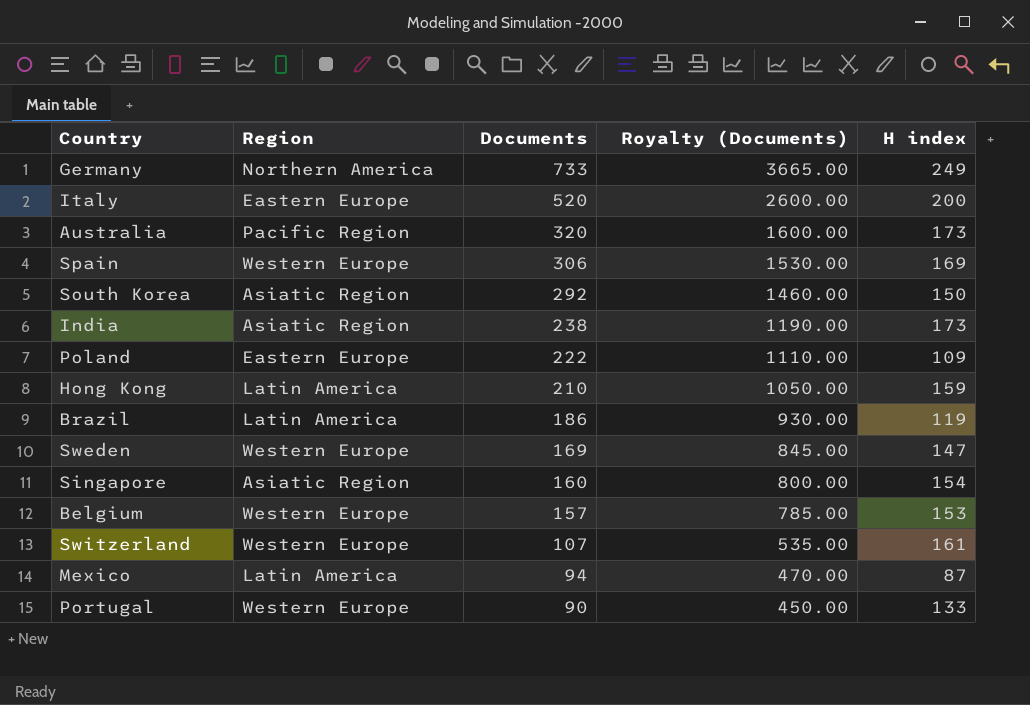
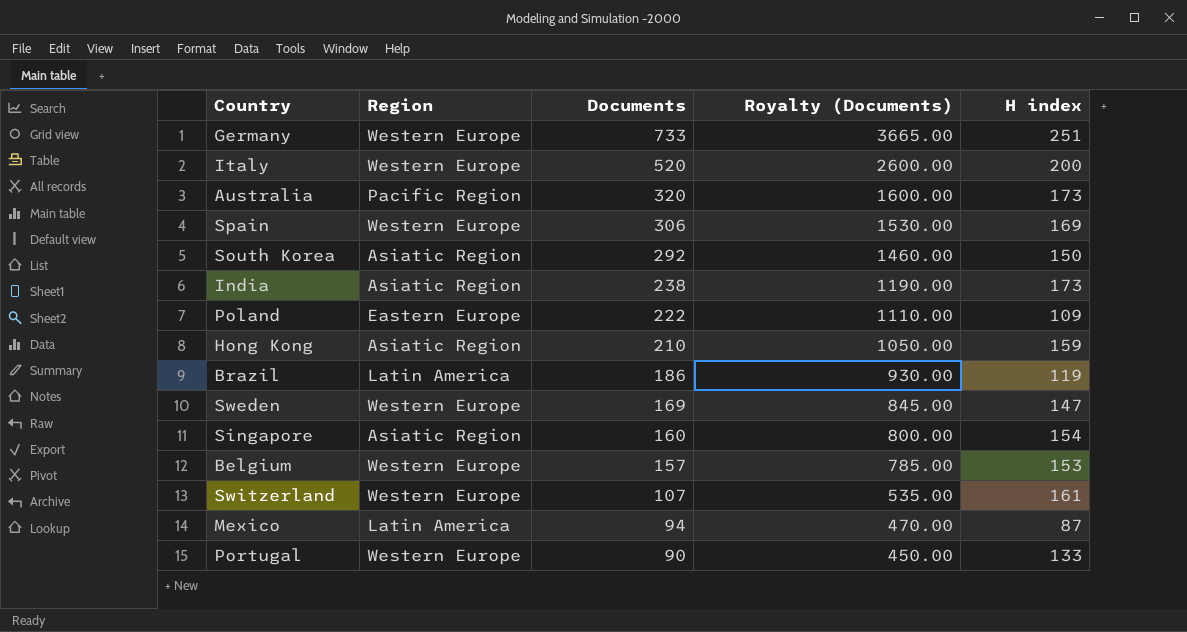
Germany | Region: Northern America -> Western Europe
Germany | H index: 249 -> 251
Italy | Region: Eastern Europe -> Western Europe
Hong Kong | Region: Latin America -> Asiatic Region

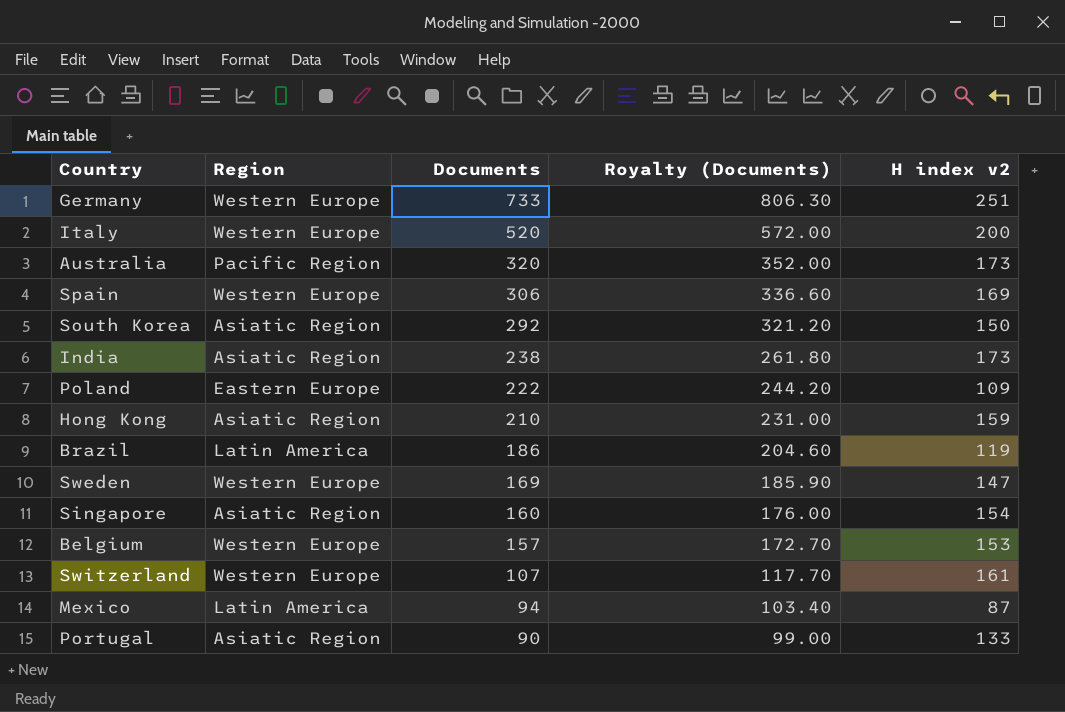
column Royalty (Documents) | formula: [Documents] * 5 -> [Documents] * 1.1
column name: H index -> H index v2
Portugal | Region: Western Europe -> Asiatic Region

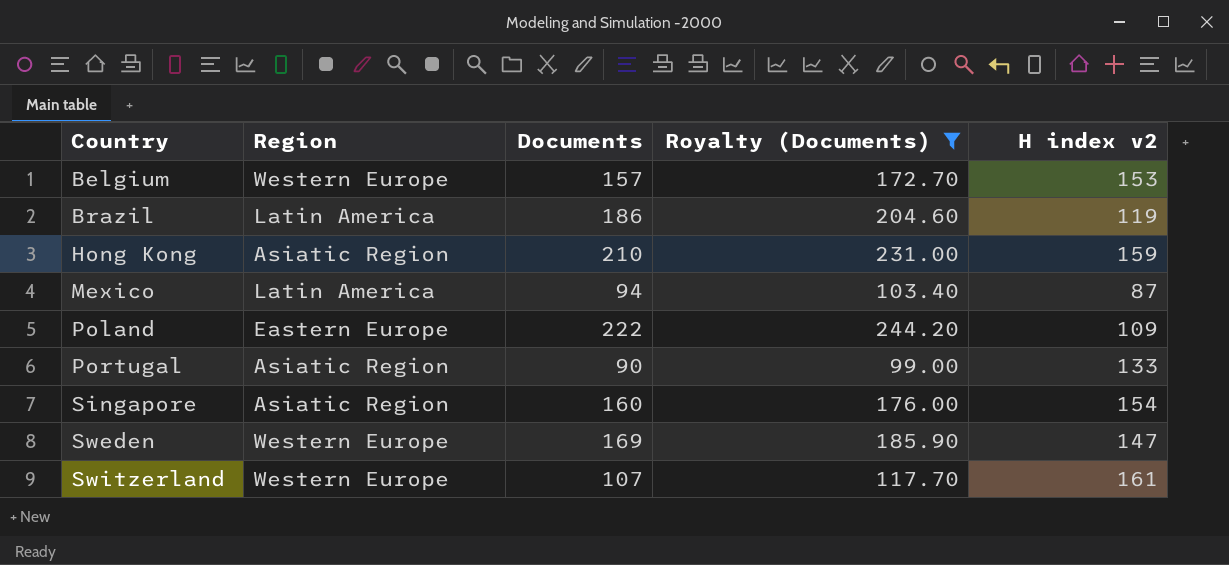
filter: none -> Royalty (Documents) <= 244.20
row order: Documents descending -> Country ascending

